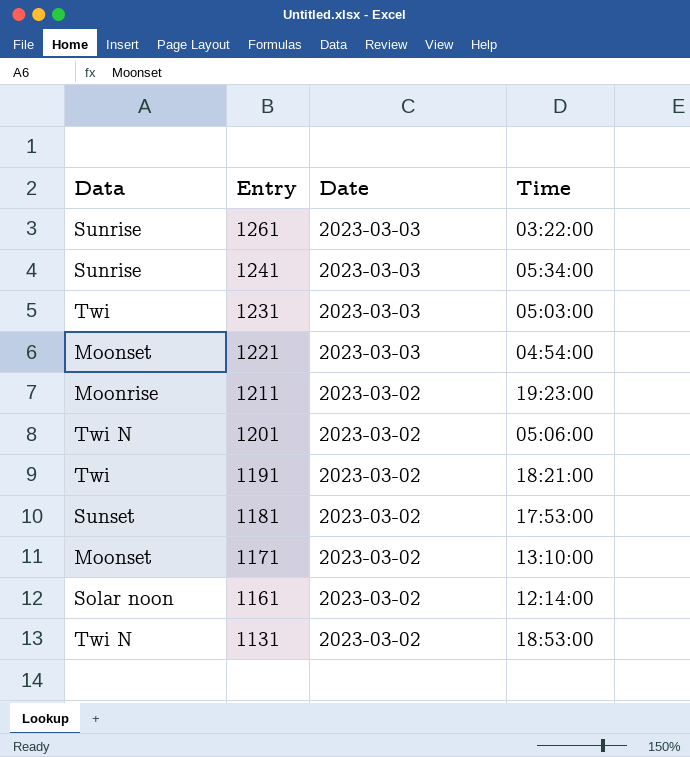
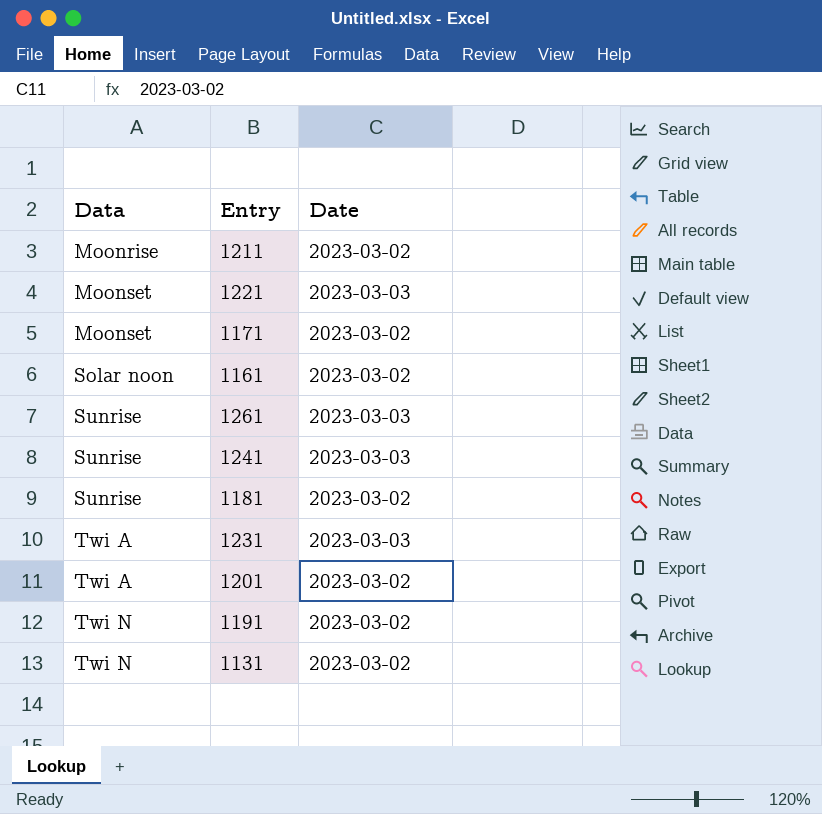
row order: Entry descending -> Data ascending
column Time | position: 4 -> none
1181 | Data: Sunset -> Sunrise
1231 | Data: Twi -> Twi A
1201 | Data: Twi N -> Twi A
1191 | Data: Twi -> Twi N

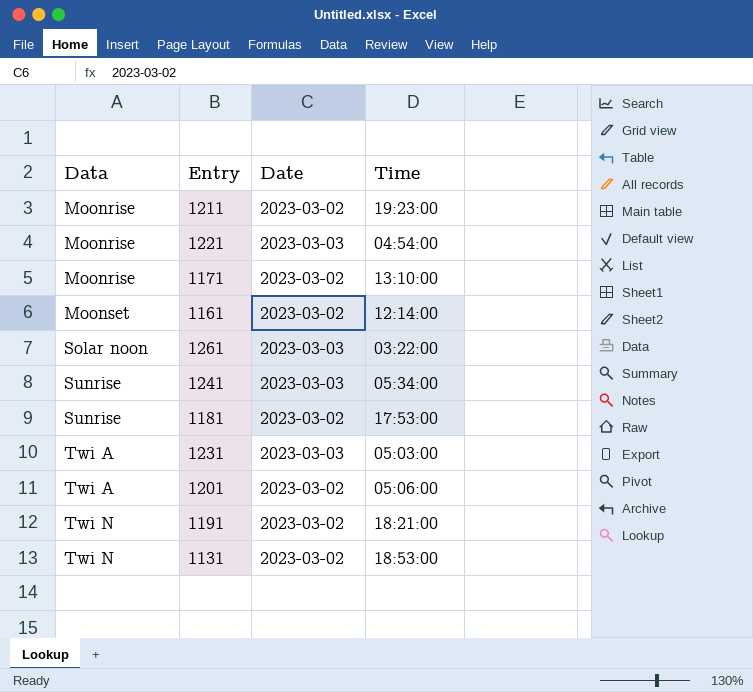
column Time | position: none -> 4
1221 | Data: Moonset -> Moonrise
1171 | Data: Moonset -> Moonrise
1161 | Data: Solar noon -> Moonset
1261 | Data: Sunrise -> Solar noon

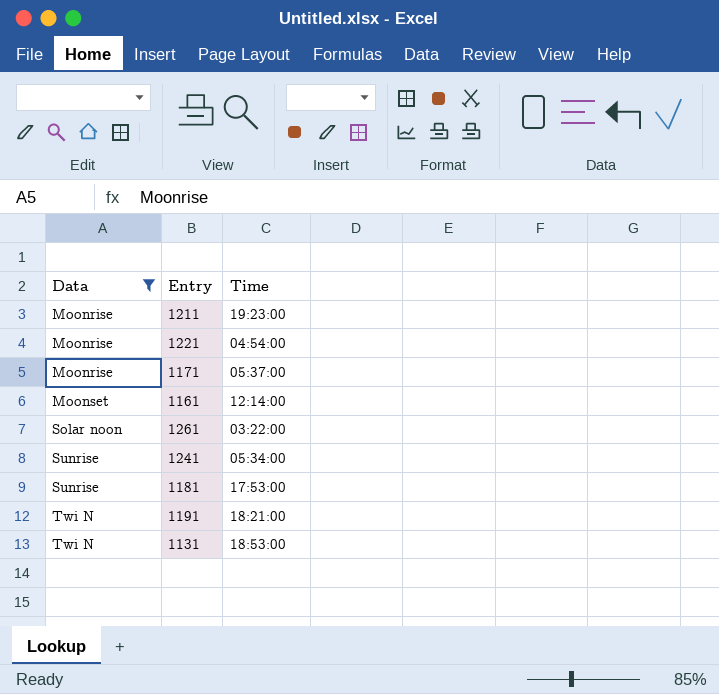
filter: none -> Data != Twi A
column Date | position: 3 -> none
1171 | Time: 13:10:00 -> 05:37:00

